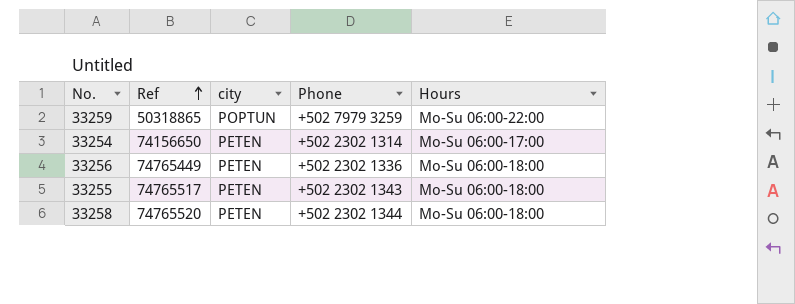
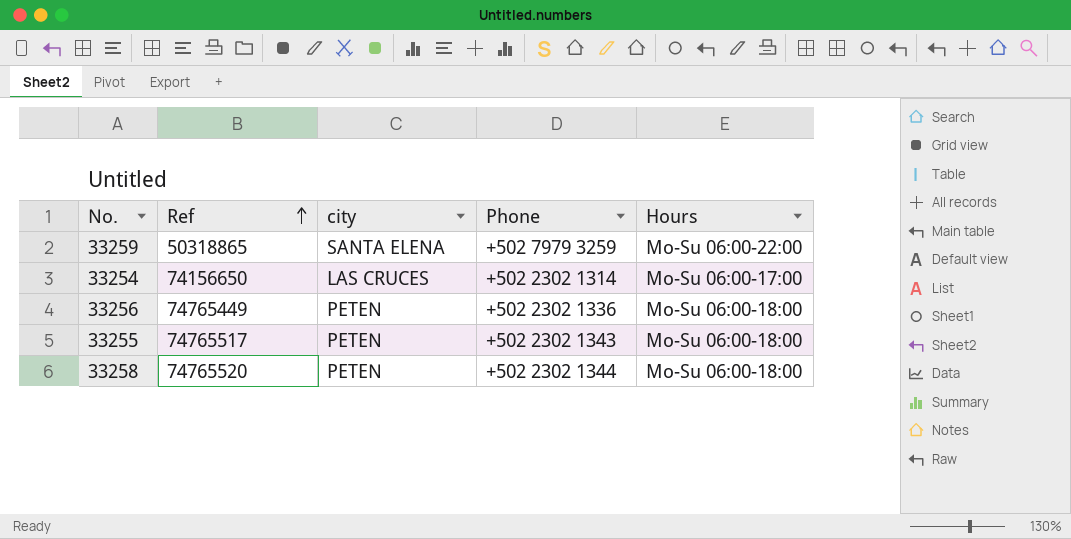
33259 | city: POPTUN -> SANTA ELENA
33254 | city: PETEN -> LAS CRUCES

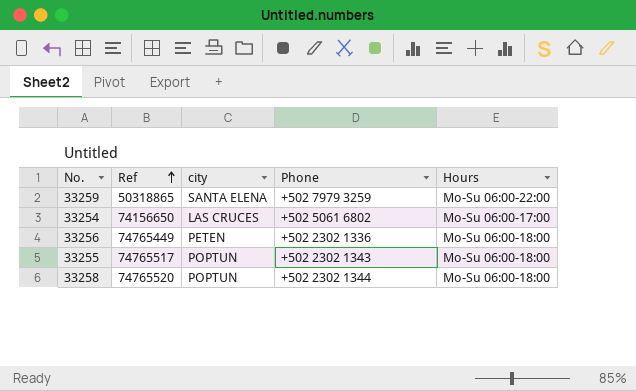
33254 | Phone: +502 2302 1314 -> +502 5061 6802
33255 | city: PETEN -> POPTUN
33258 | city: PETEN -> POPTUN

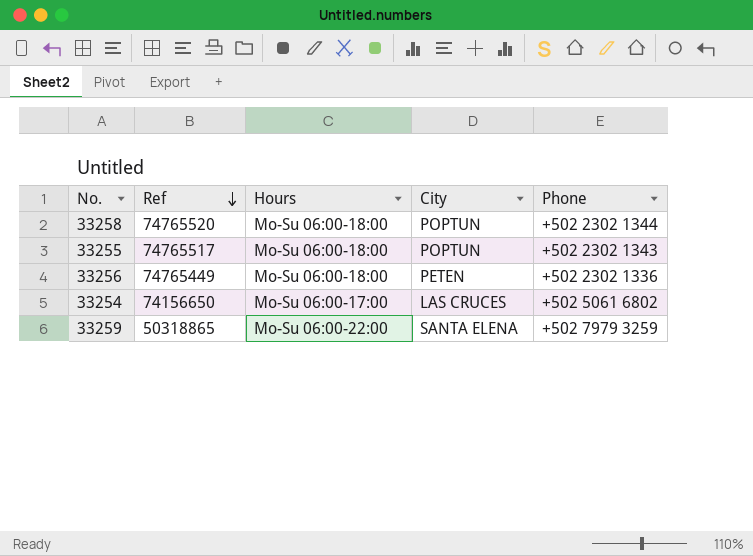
row order: Ref ascending -> Ref descending
column Hours | position: 5 -> 3
column name: city -> City

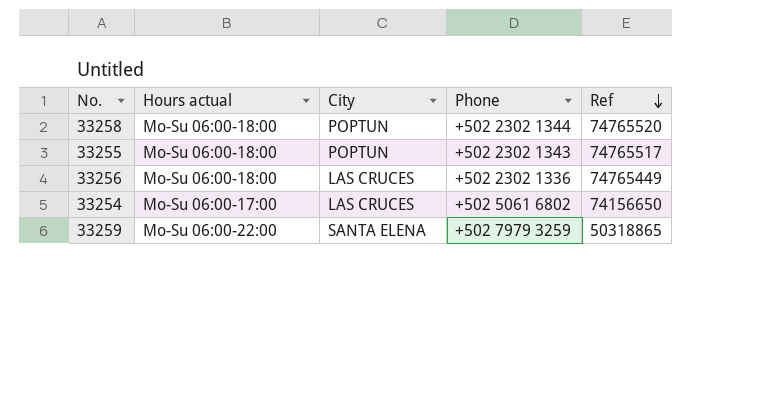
column name: Hours -> Hours actual
column Ref | position: 2 -> 5
33256 | City: PETEN -> LAS CRUCES

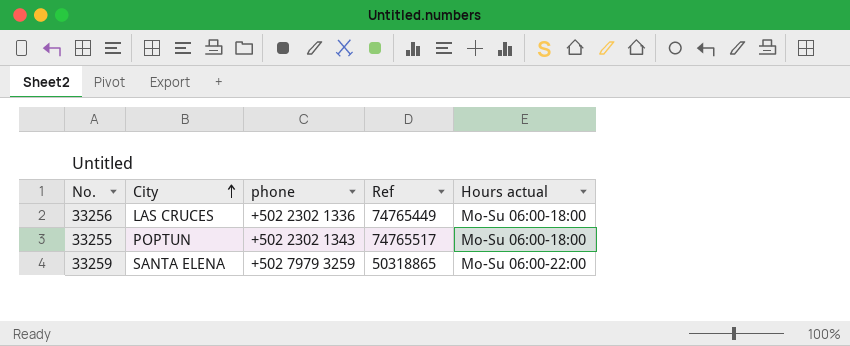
row order: Ref descending -> City ascending
column name: Phone -> phone
column Hours actual | position: 2 -> 5
row 33258: Mo-Su 06:00-18:00 | POPTUN | +502 2302 1344 | 74765520 -> none
row 33254: Mo-Su 06:00-17:00 | LAS CRUCES | +502 5061 6802 | 74156650 -> none

